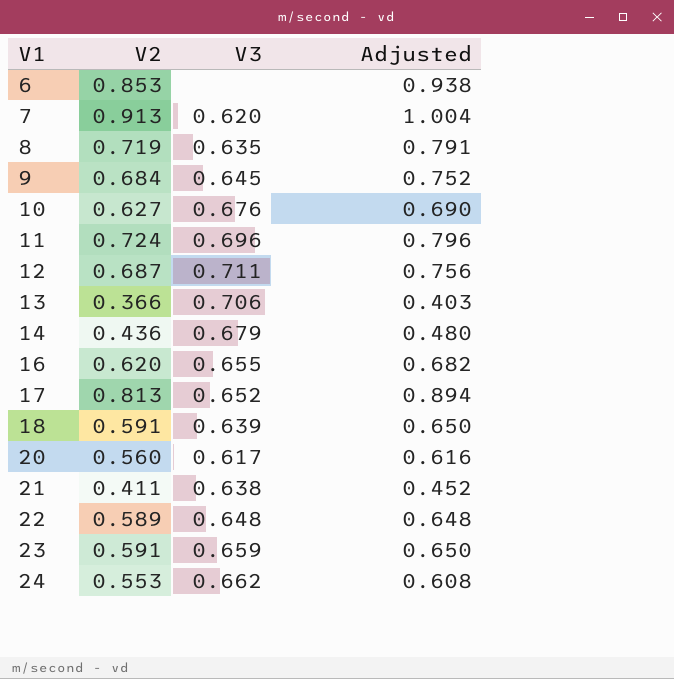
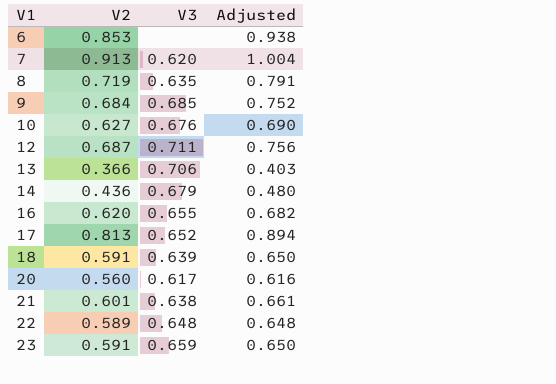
row 11: 0.724 | 0.696 | 0.796 -> none
row 24: 0.553 | 0.662 | 0.608 -> none
9 | V3: 0.645 -> 0.685
21 | V2: 0.411 -> 0.601
21 | Adjusted: 0.452 -> 0.661

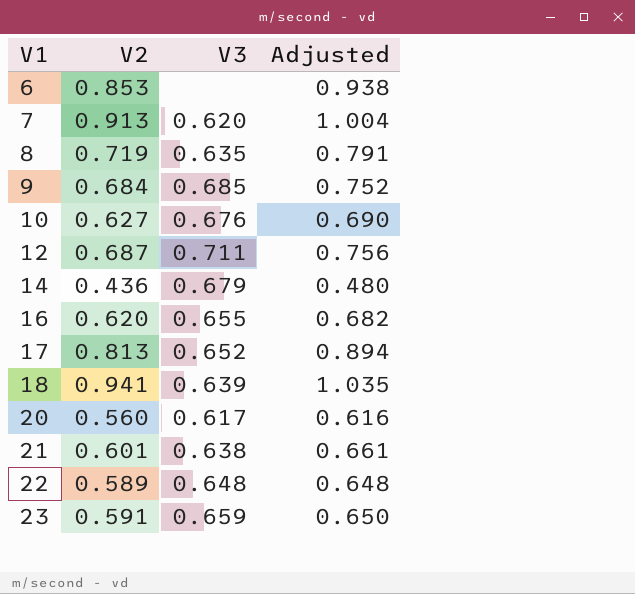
row 13: 0.366 | 0.706 | 0.403 -> none
18 | V2: 0.591 -> 0.941
18 | Adjusted: 0.650 -> 1.035

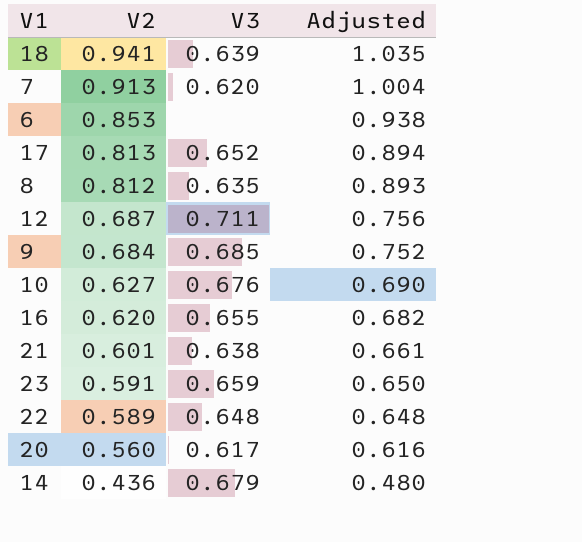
row order: V1 ascending -> V2 descending
8 | V2: 0.719 -> 0.812
8 | Adjusted: 0.791 -> 0.893

